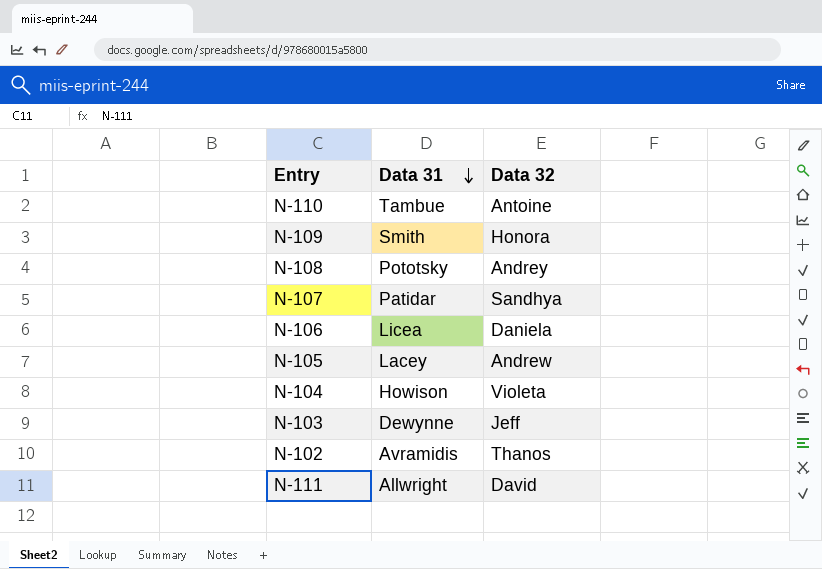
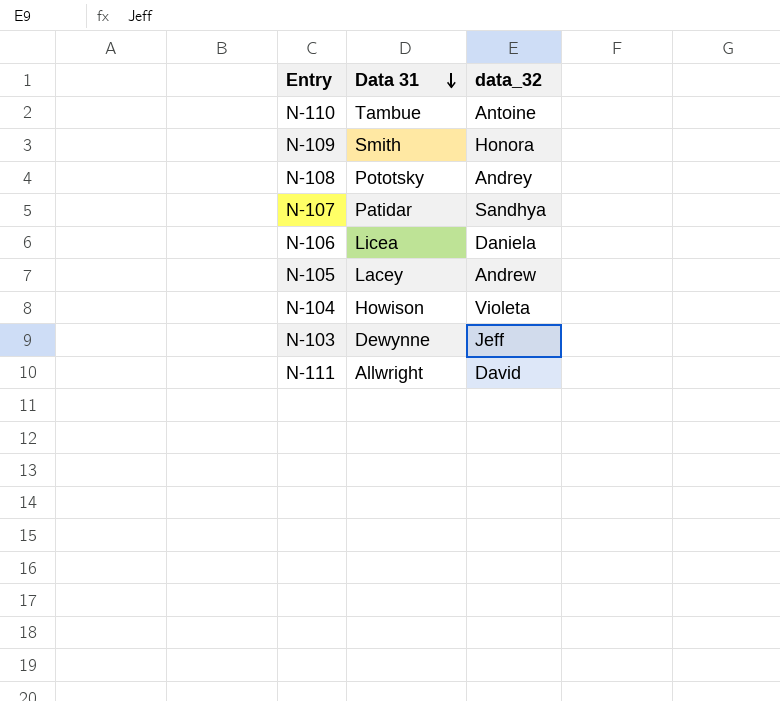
column name: Data 32 -> data_32
row N-102: Avramidis | Thanos -> none

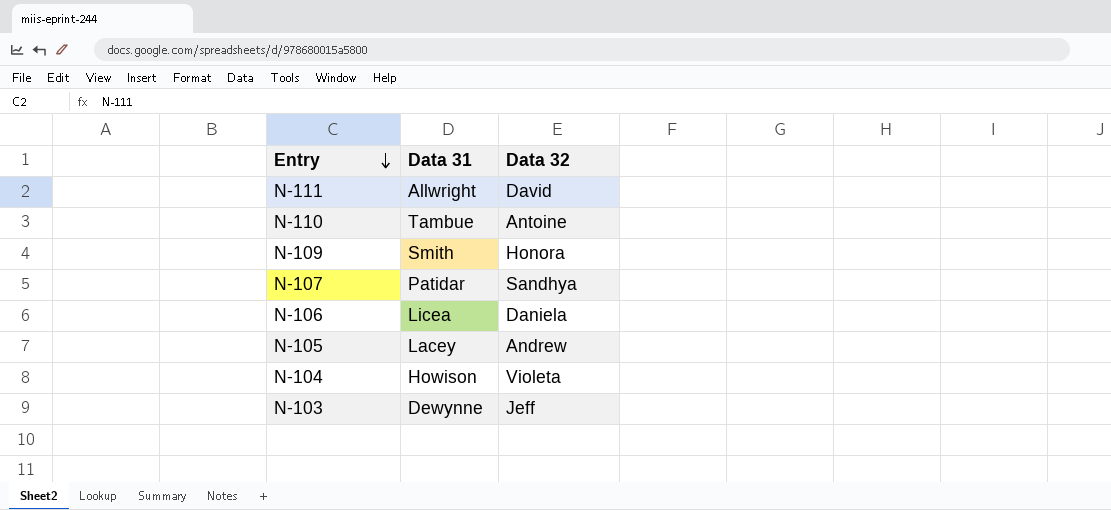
row order: Data 31 descending -> Entry descending
column name: data_32 -> Data 32
row N-108: Pototsky | Andrey -> none

